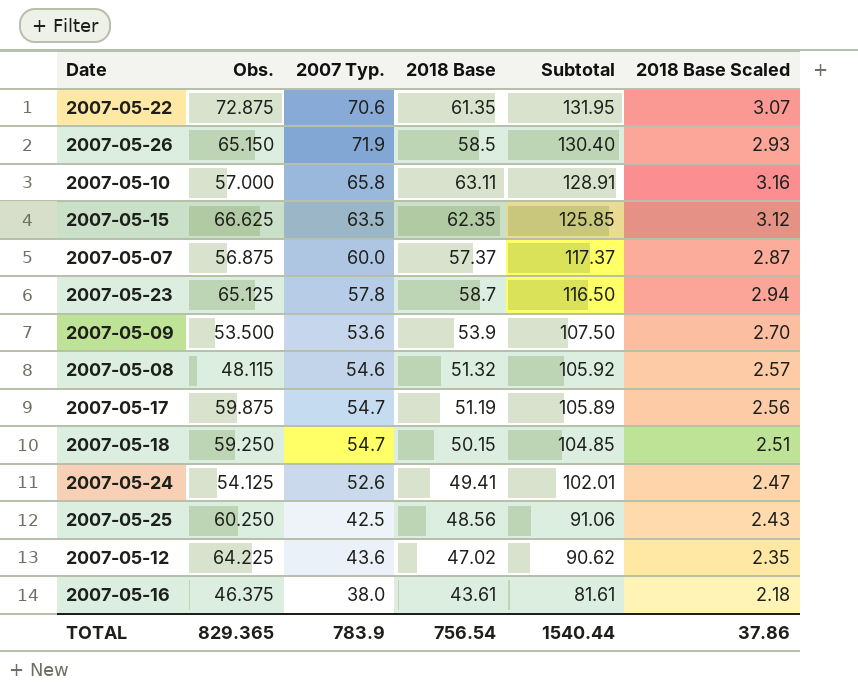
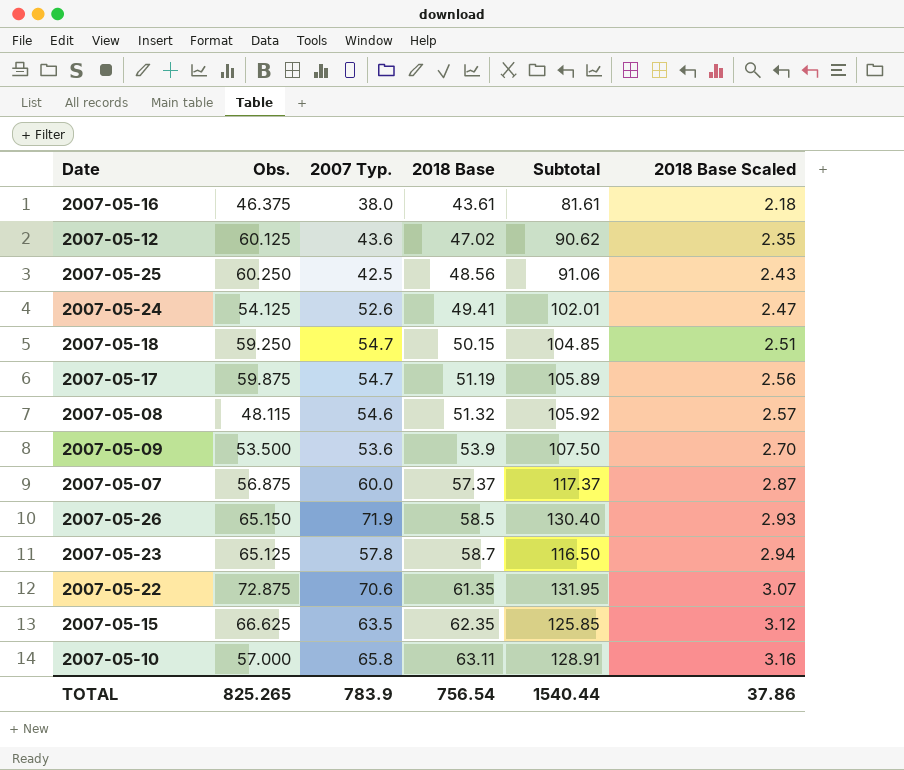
row order: Subtotal descending -> 2018 Base ascending
2007-05-12 | Obs.: 64.225 -> 60.125
TOTAL | Obs.: 829.365 -> 825.265

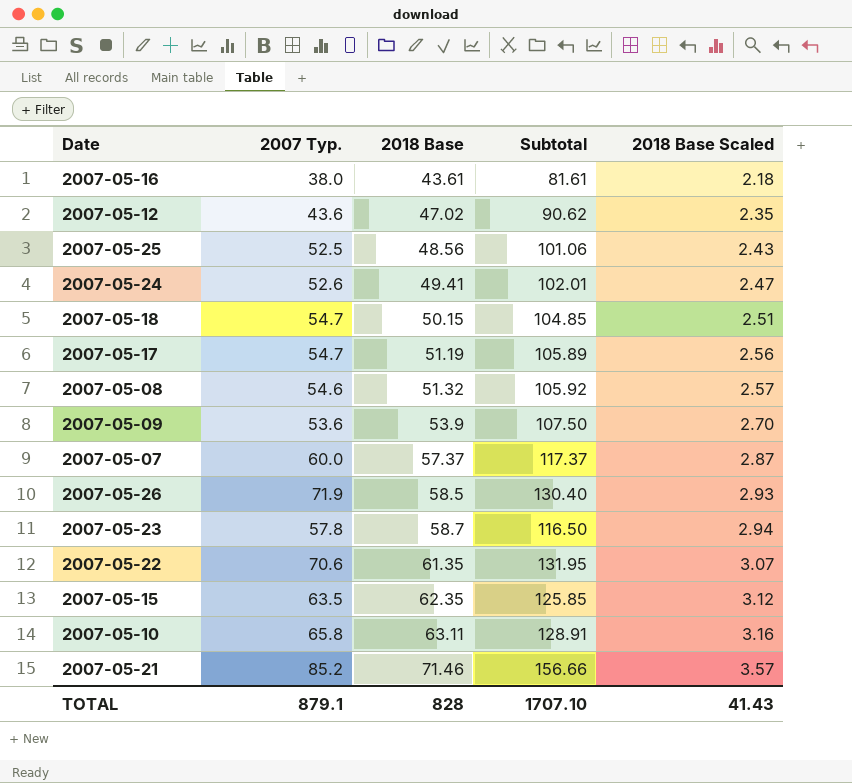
column Obs. | position: 2 -> none
2007-05-25 | 2007 Typ.: 42.5 -> 52.5
2007-05-25 | Subtotal: 91.06 -> 101.06
row 2007-05-21: none -> 85.2 | 71.46 | 156.66 | 3.57
TOTAL | 2007 Typ.: 783.9 -> 879.1
TOTAL | 2018 Base: 756.54 -> 828
TOTAL | Subtotal: 1540.44 -> 1707.10
TOTAL | 2018 Base Scaled: 37.86 -> 41.43

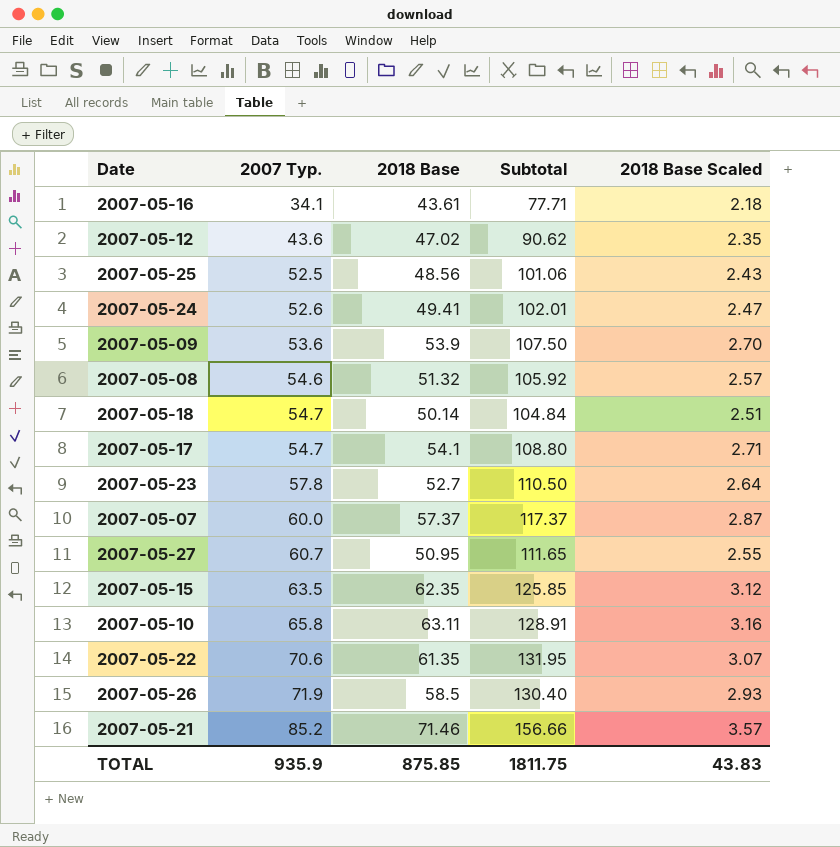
row order: 2018 Base ascending -> 2007 Typ. ascending
2007-05-16 | 2007 Typ.: 38.0 -> 34.1
2007-05-16 | Subtotal: 81.61 -> 77.71
2007-05-18 | 2018 Base: 50.15 -> 50.14
2007-05-18 | Subtotal: 104.85 -> 104.84
2007-05-17 | 2018 Base: 51.19 -> 54.1
2007-05-17 | Subtotal: 105.89 -> 108.80
2007-05-17 | 2018 Base Scaled: 2.56 -> 2.71
2007-05-23 | 2018 Base: 58.7 -> 52.7
2007-05-23 | Subtotal: 116.50 -> 110.50
2007-05-23 | 2018 Base Scaled: 2.94 -> 2.64
row 2007-05-27: none -> 60.7 | 50.95 | 111.65 | 2.55
TOTAL | 2007 Typ.: 879.1 -> 935.9
TOTAL | 2018 Base: 828 -> 875.85
TOTAL | Subtotal: 1707.10 -> 1811.75
TOTAL | 2018 Base Scaled: 41.43 -> 43.83

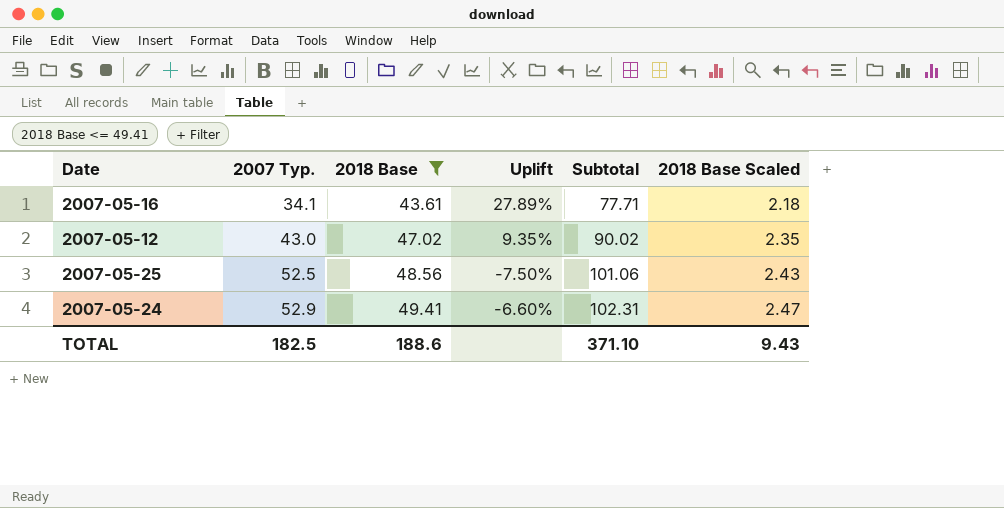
filter: none -> 2018 Base <= 49.41
column Uplift | formula: none -> ([2018 Base] - [2007 Typ.]) / [2007 Typ.]
2007-05-12 | 2007 Typ.: 43.6 -> 43.0
2007-05-12 | Subtotal: 90.62 -> 90.02
2007-05-24 | 2007 Typ.: 52.6 -> 52.9
2007-05-24 | Subtotal: 102.01 -> 102.31
TOTAL | 2007 Typ.: 935.9 -> 182.5
TOTAL | 2018 Base: 875.85 -> 188.6
TOTAL | Subtotal: 1811.75 -> 371.10
TOTAL | 2018 Base Scaled: 43.83 -> 9.43

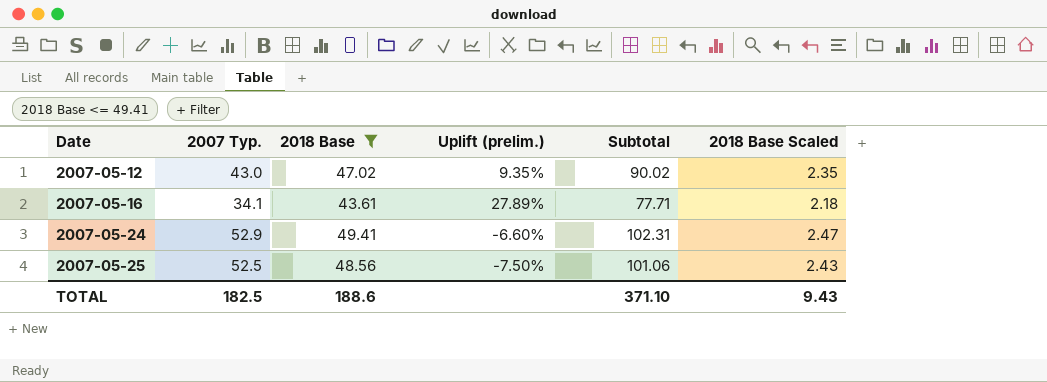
row order: 2007 Typ. ascending -> Date ascending
column name: Uplift -> Uplift (prelim.)

